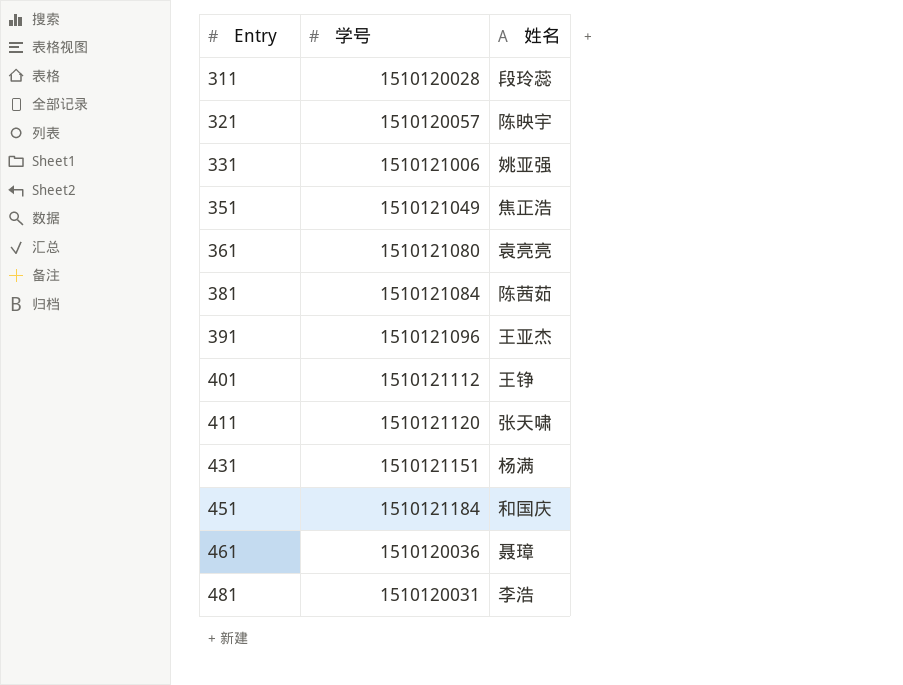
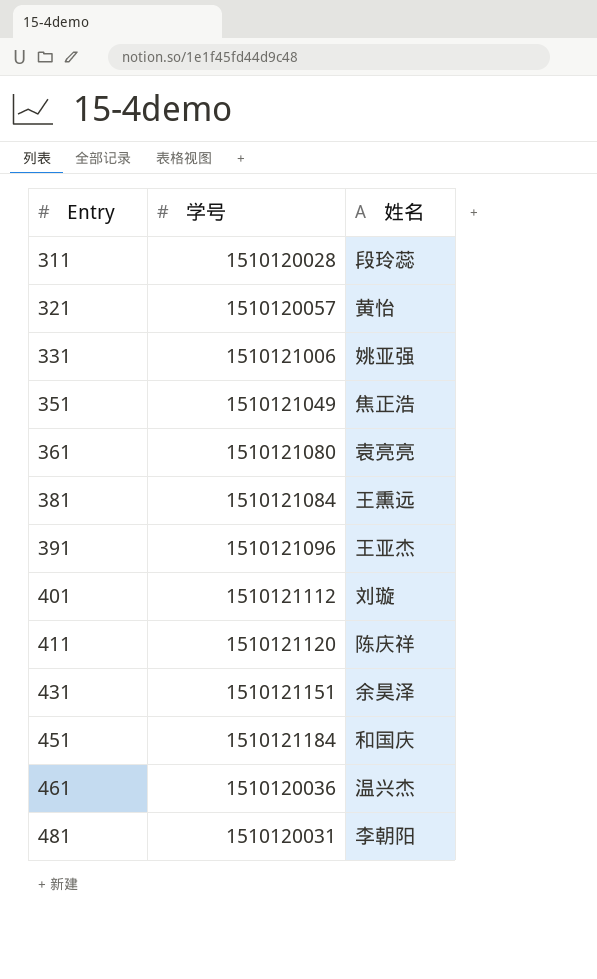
321 | 姓名: 陈映宇 -> 黄怡
381 | 姓名: 陈茜茹 -> 王熏远
401 | 姓名: 王铮 -> 刘璇
411 | 姓名: 张天啸 -> 陈庆祥
431 | 姓名: 杨满 -> 余昊泽
461 | 姓名: 聂璋 -> 温兴杰
481 | 姓名: 李浩 -> 李朝阳

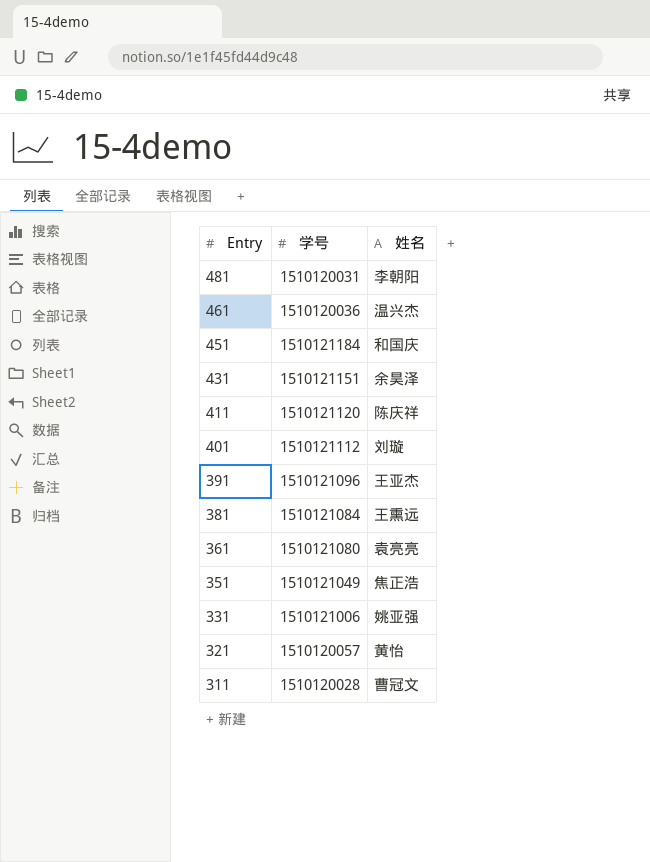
row order: Entry ascending -> Entry descending
311 | 姓名: 段玲蕊 -> 曹冠文

